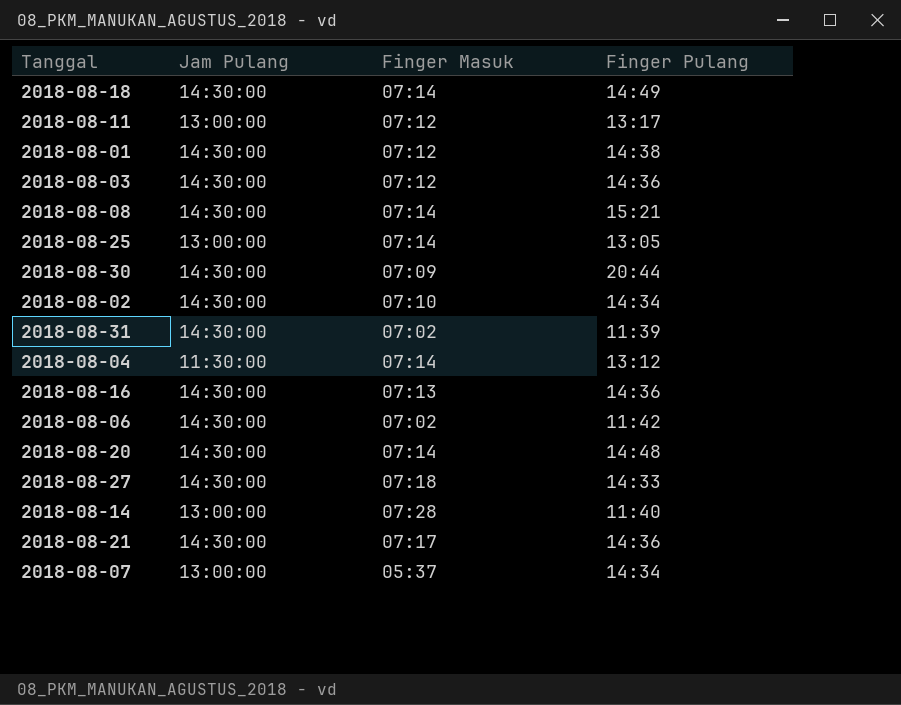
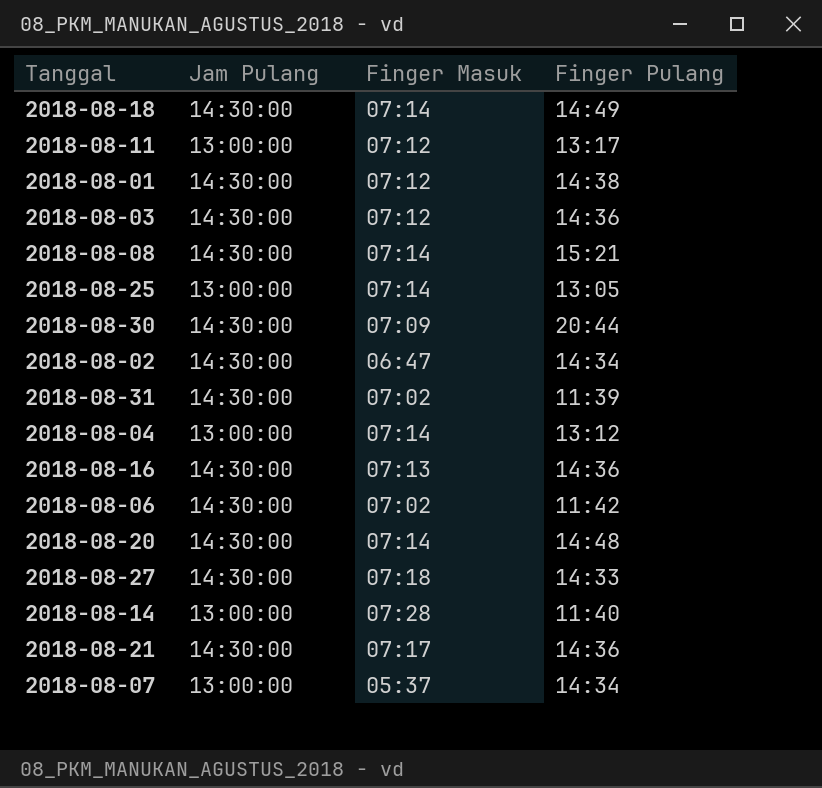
2018-08-02 | Finger Masuk: 07:10 -> 06:47
2018-08-04 | Jam Pulang: 11:30:00 -> 13:00:00

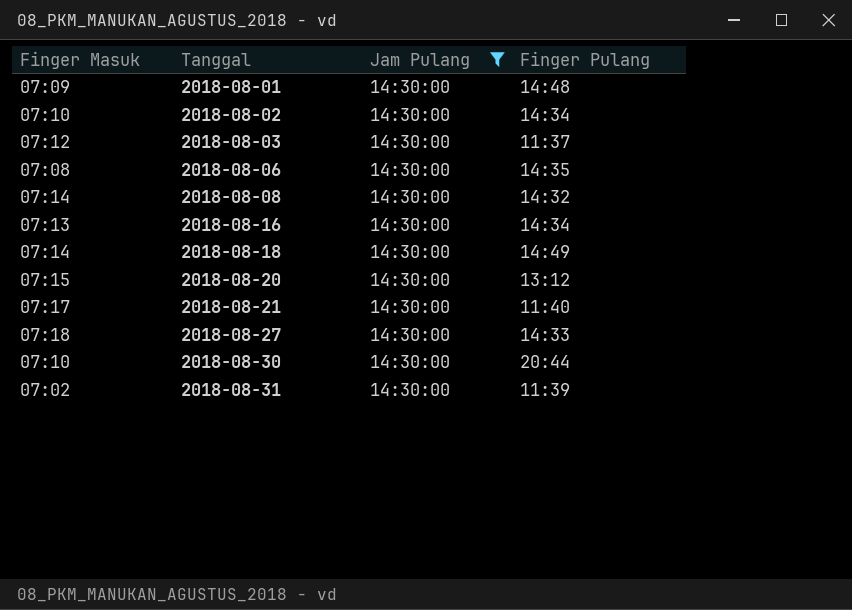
filter: none -> Jam Pulang = 14:30:00
row order: none -> Tanggal ascending
column Finger Masuk | position: 3 -> 1
2018-08-01 | Finger Masuk: 07:12 -> 07:09
2018-08-01 | Finger Pulang: 14:38 -> 14:48
2018-08-02 | Finger Masuk: 06:47 -> 07:10
2018-08-03 | Finger Pulang: 14:36 -> 11:37
2018-08-06 | Finger Masuk: 07:02 -> 07:08
2018-08-06 | Finger Pulang: 11:42 -> 14:35
2018-08-08 | Finger Pulang: 15:21 -> 14:32
2018-08-16 | Finger Pulang: 14:36 -> 14:34
2018-08-20 | Finger Masuk: 07:14 -> 07:15
2018-08-20 | Finger Pulang: 14:48 -> 13:12
2018-08-21 | Finger Pulang: 14:36 -> 11:40
2018-08-30 | Finger Masuk: 07:09 -> 07:10

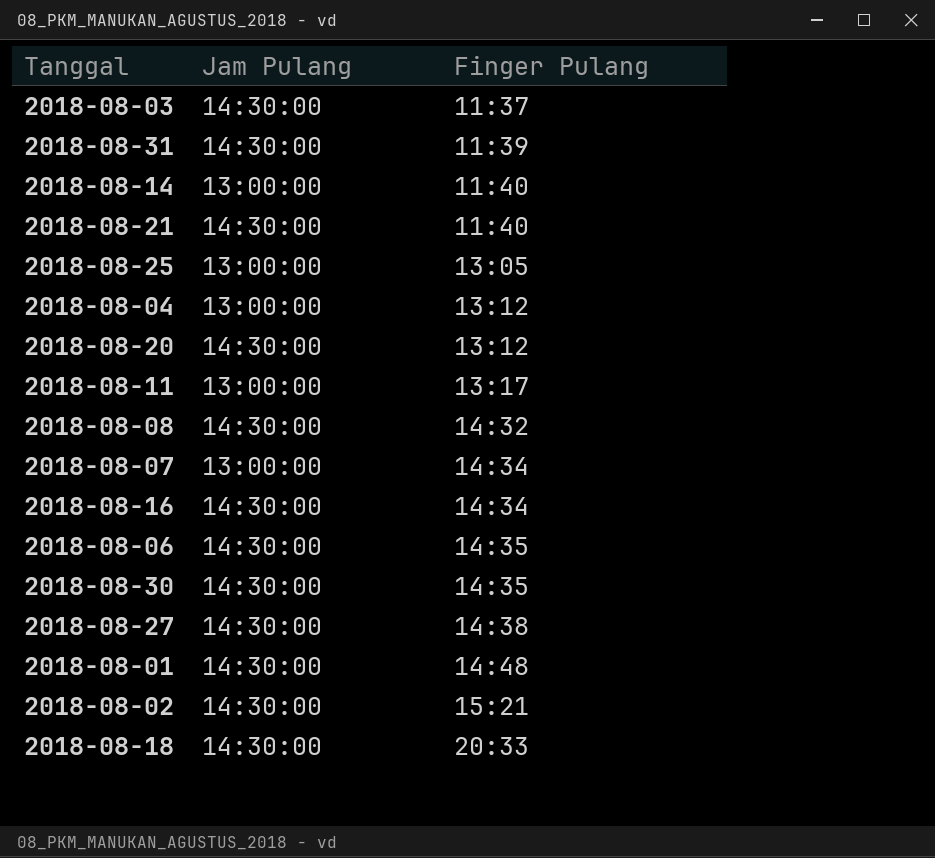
filter: Jam Pulang = 14:30:00 -> none
row order: Tanggal ascending -> Finger Pulang ascending
column Finger Masuk | position: 1 -> none
2018-08-30 | Finger Pulang: 20:44 -> 14:35
2018-08-27 | Finger Pulang: 14:33 -> 14:38
2018-08-02 | Finger Pulang: 14:34 -> 15:21
2018-08-18 | Finger Pulang: 14:49 -> 20:33

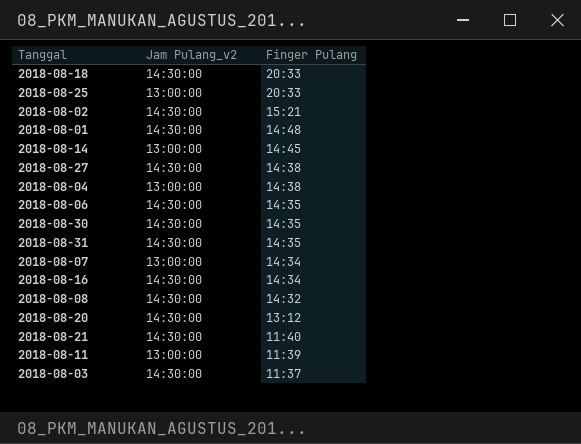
row order: Finger Pulang ascending -> Finger Pulang descending
column name: Jam Pulang -> Jam Pulang_v2
2018-08-25 | Finger Pulang: 13:05 -> 20:33
2018-08-14 | Finger Pulang: 11:40 -> 14:45
2018-08-04 | Finger Pulang: 13:12 -> 14:38
2018-08-31 | Finger Pulang: 11:39 -> 14:35
2018-08-11 | Finger Pulang: 13:17 -> 11:39

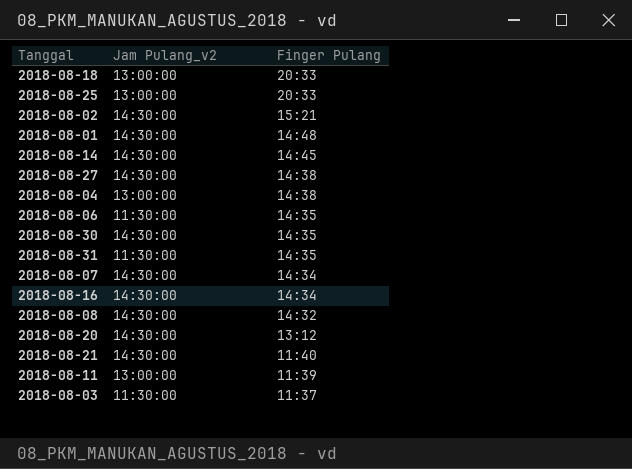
2018-08-18 | Jam Pulang_v2: 14:30:00 -> 13:00:00
2018-08-14 | Jam Pulang_v2: 13:00:00 -> 14:30:00
2018-08-06 | Jam Pulang_v2: 14:30:00 -> 11:30:00
2018-08-31 | Jam Pulang_v2: 14:30:00 -> 11:30:00
2018-08-07 | Jam Pulang_v2: 13:00:00 -> 14:30:00
2018-08-03 | Jam Pulang_v2: 14:30:00 -> 11:30:00

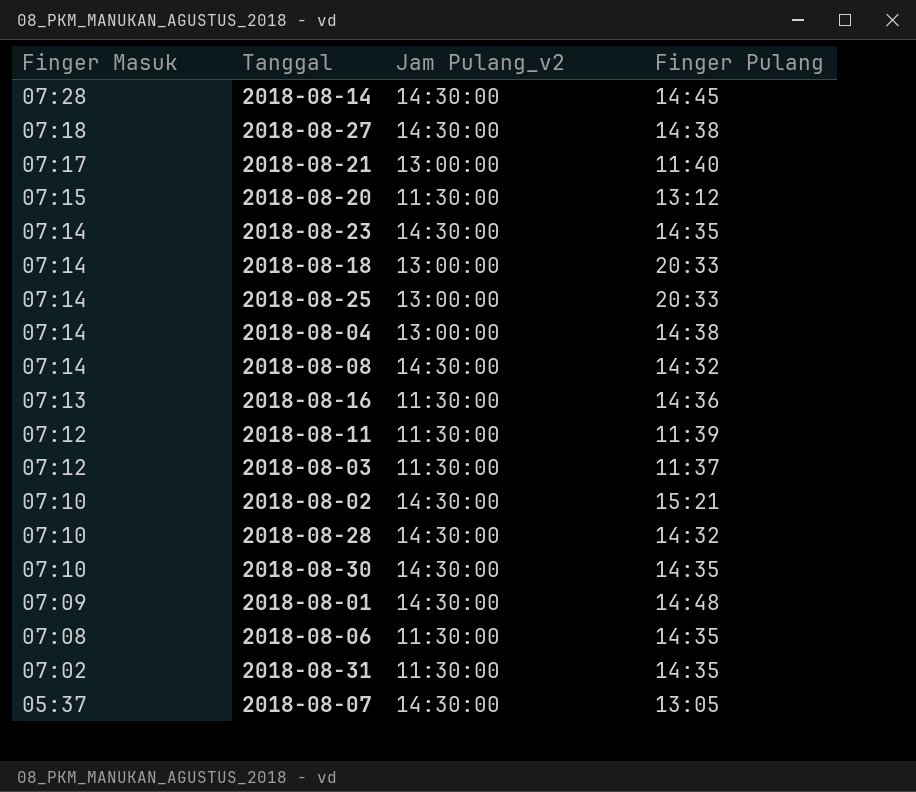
row order: Finger Pulang descending -> Finger Masuk descending
column Finger Masuk | position: none -> 1
2018-08-21 | Jam Pulang_v2: 14:30:00 -> 13:00:00
2018-08-20 | Jam Pulang_v2: 14:30:00 -> 11:30:00
row 2018-08-23: none -> 07:14 | 14:30:00 | 14:35
2018-08-16 | Jam Pulang_v2: 14:30:00 -> 11:30:00
2018-08-16 | Finger Pulang: 14:34 -> 14:36
2018-08-11 | Jam Pulang_v2: 13:00:00 -> 11:30:00
row 2018-08-28: none -> 07:10 | 14:30:00 | 14:32
2018-08-07 | Finger Pulang: 14:34 -> 13:05

